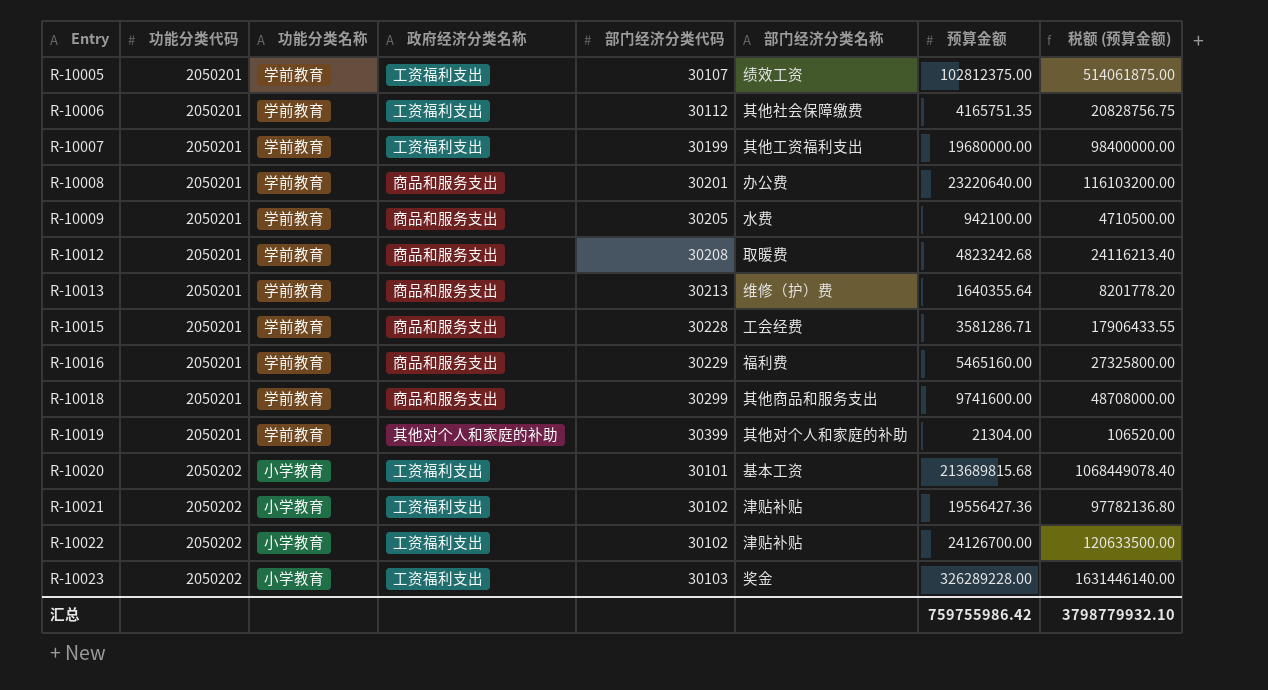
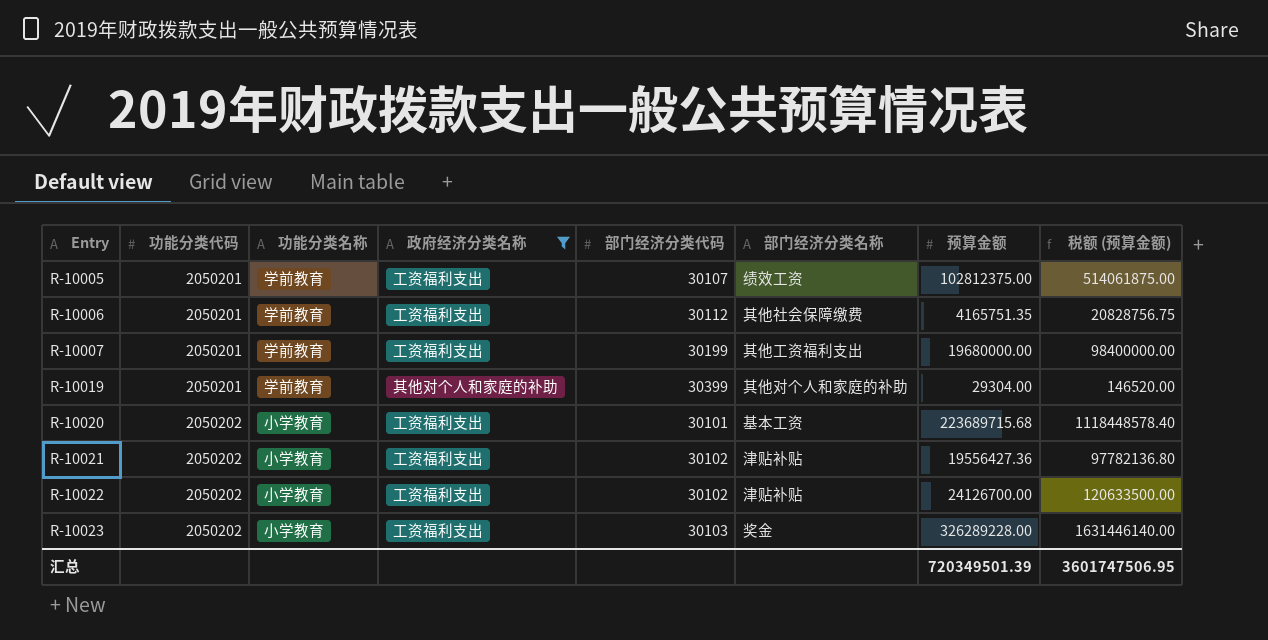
filter: none -> 政府经济分类名称 != 商品和服务支出
R-10019 | 预算金额: 21304.00 -> 29304.00
R-10019 | 税额 (预算金额): 106520.00 -> 146520.00
R-10020 | 预算金额: 213689815.68 -> 223689715.68
R-10020 | 税额 (预算金额): 1068449078.40 -> 1118448578.40
汇总 | 预算金额: 759755986.42 -> 720349501.39
汇总 | 税额 (预算金额): 3798779932.10 -> 3601747506.95

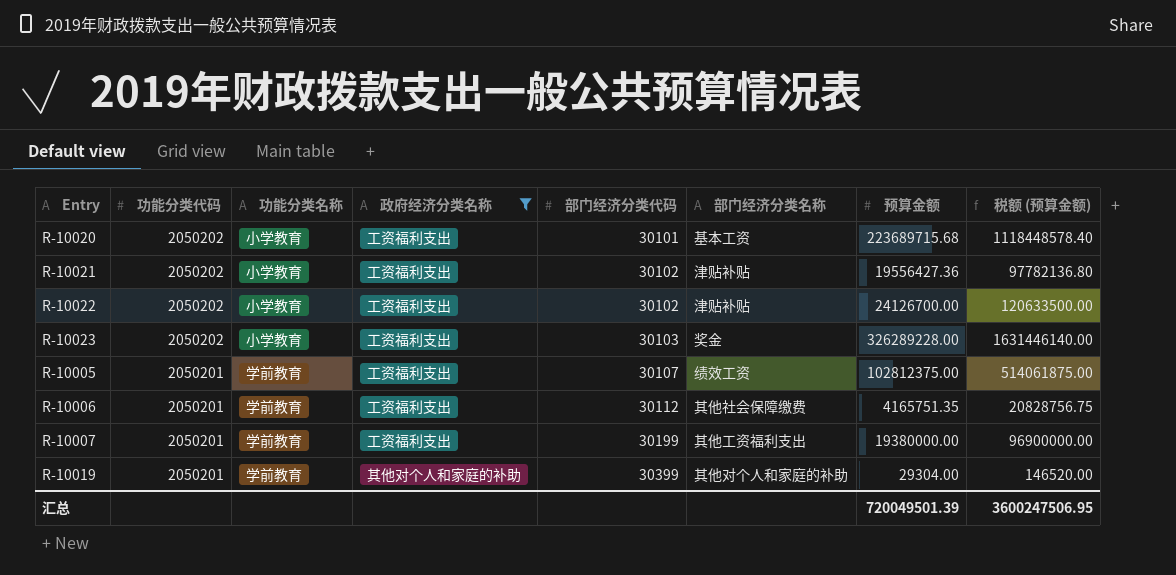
row order: Entry ascending -> 功能分类代码 descending
R-10007 | 预算金额: 19680000.00 -> 19380000.00
R-10007 | 税额 (预算金额): 98400000.00 -> 96900000.00
汇总 | 预算金额: 720349501.39 -> 720049501.39
汇总 | 税额 (预算金额): 3601747506.95 -> 3600247506.95

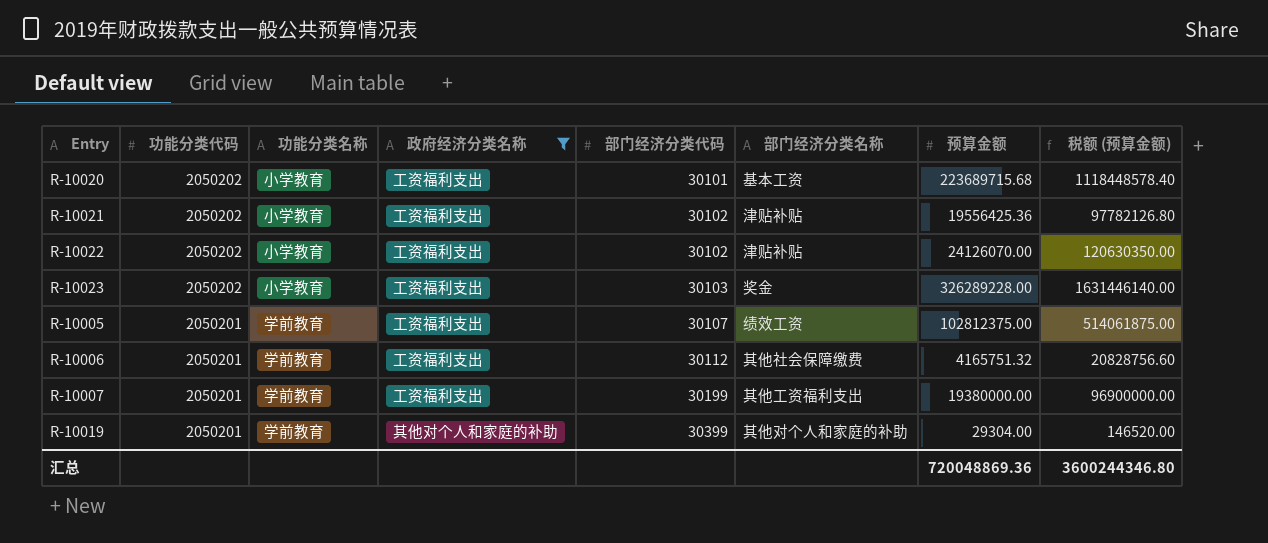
R-10021 | 预算金额: 19556427.36 -> 19556425.36
R-10021 | 税额 (预算金额): 97782136.80 -> 97782126.80
R-10022 | 预算金额: 24126700.00 -> 24126070.00
R-10022 | 税额 (预算金额): 120633500.00 -> 120630350.00
R-10006 | 预算金额: 4165751.35 -> 4165751.32
R-10006 | 税额 (预算金额): 20828756.75 -> 20828756.60
汇总 | 预算金额: 720049501.39 -> 720048869.36
汇总 | 税额 (预算金额): 3600247506.95 -> 3600244346.80

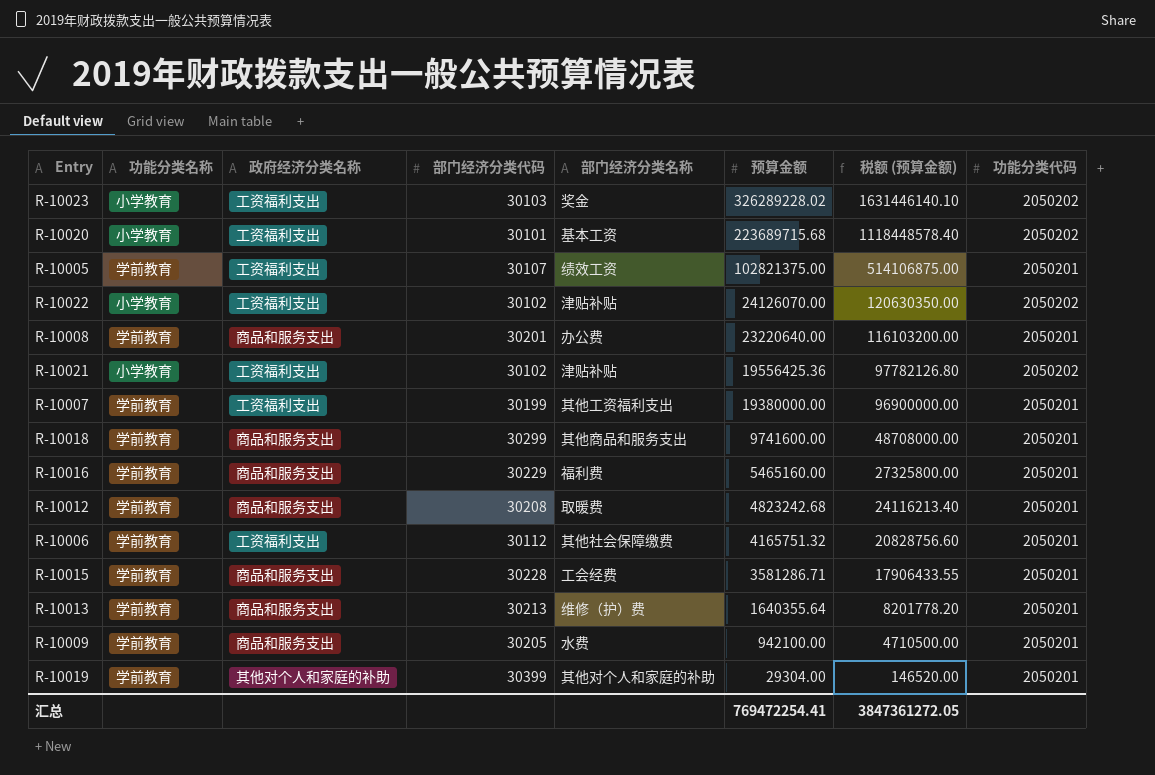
filter: 政府经济分类名称 != 商品和服务支出 -> none
row order: 功能分类代码 descending -> 预算金额 descending
column 功能分类代码 | position: 2 -> 8
R-10023 | 预算金额: 326289228.00 -> 326289228.02
R-10023 | 税额 (预算金额): 1631446140.00 -> 1631446140.10
R-10005 | 预算金额: 102812375.00 -> 102821375.00
R-10005 | 税额 (预算金额): 514061875.00 -> 514106875.00
汇总 | 预算金额: 720048869.36 -> 769472254.41
汇总 | 税额 (预算金额): 3600244346.80 -> 3847361272.05

